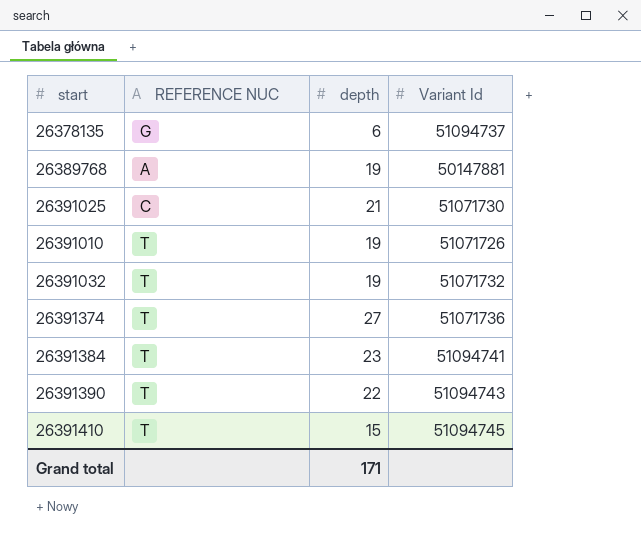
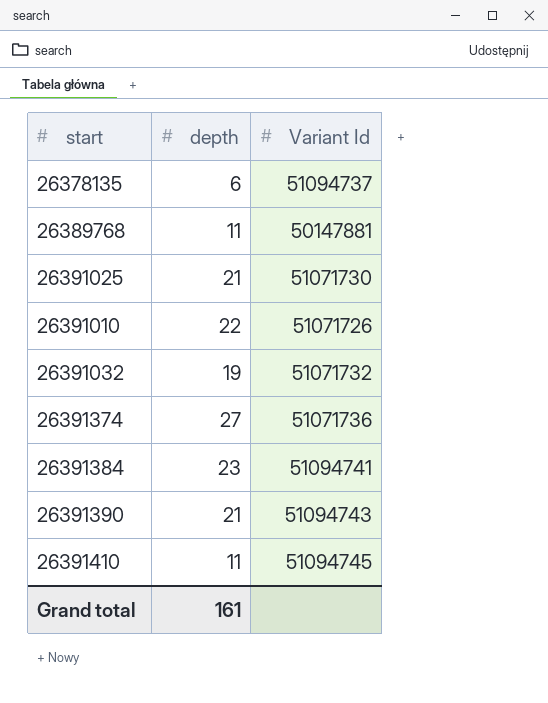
column REFERENCE NUC | position: 2 -> none
26389768 | depth: 19 -> 11
26391010 | depth: 19 -> 22
26391390 | depth: 22 -> 21
26391410 | depth: 15 -> 11
Grand total | depth: 171 -> 161

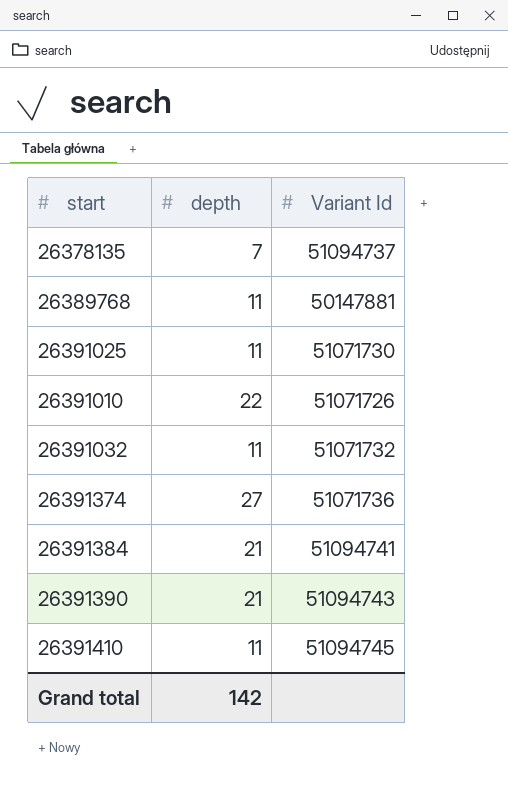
26378135 | depth: 6 -> 7
26391025 | depth: 21 -> 11
26391032 | depth: 19 -> 11
26391384 | depth: 23 -> 21
Grand total | depth: 161 -> 142

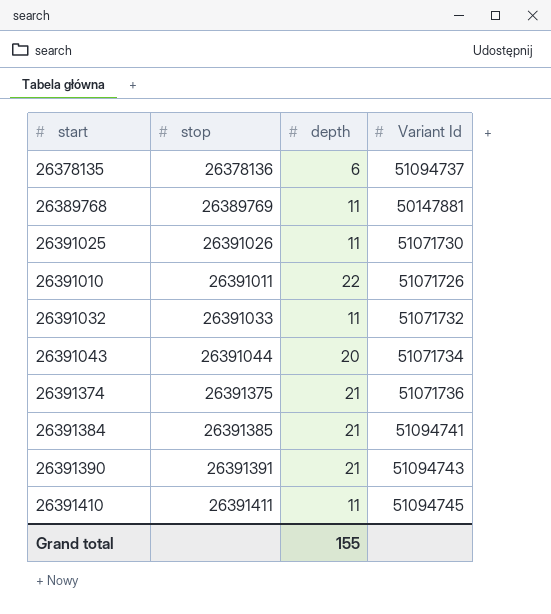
column stop | position: none -> 2
26378135 | depth: 7 -> 6
row 26391043: none -> 26391044 | 20 | 51071734
26391374 | depth: 27 -> 21
Grand total | depth: 142 -> 155

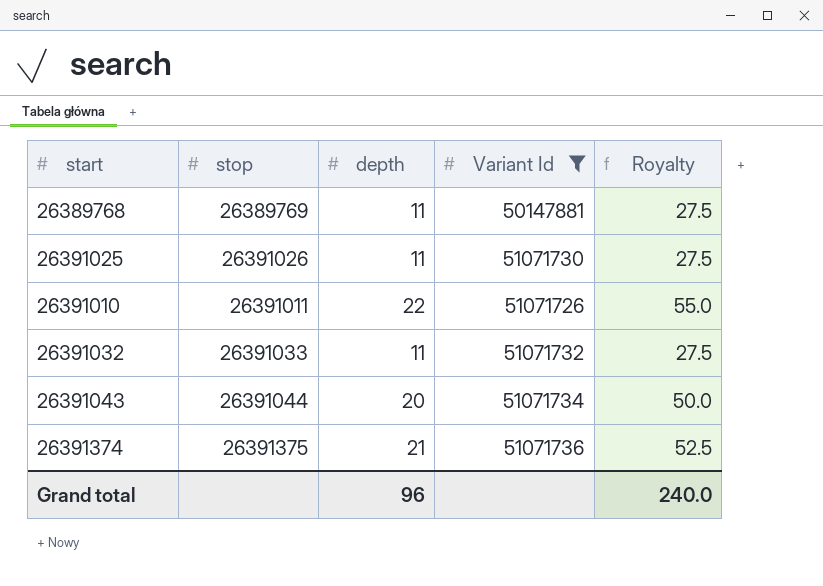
filter: none -> Variant Id <= 51071736
column Royalty | formula: none -> [depth] * 2.5
Grand total | depth: 155 -> 96

